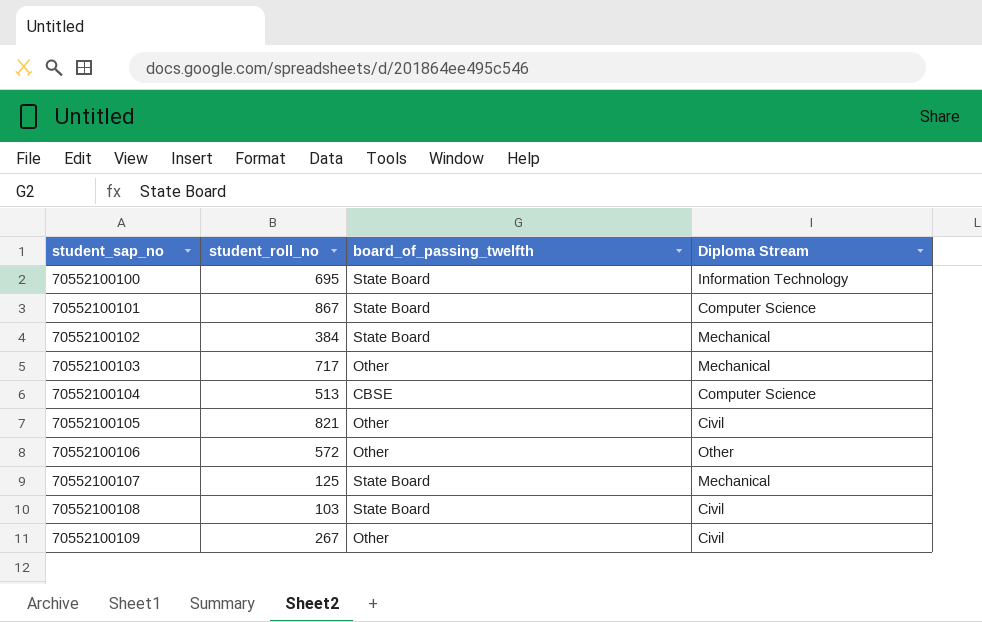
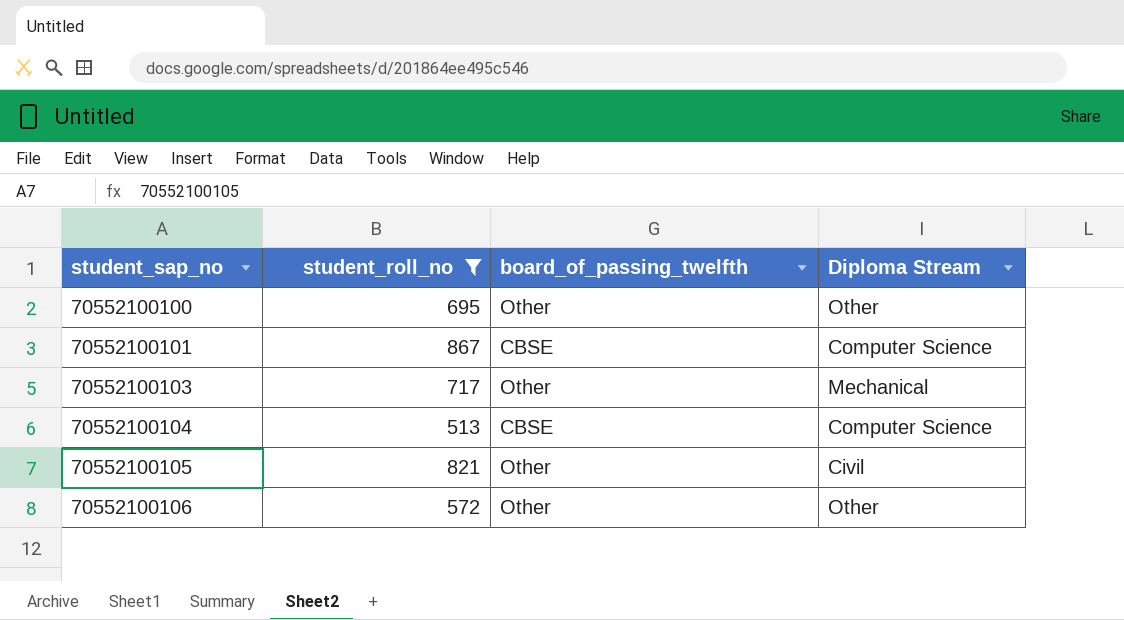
filter: none -> student_roll_no >= 513
70552100100 | board_of_passing_twelfth: State Board -> Other
70552100100 | Diploma Stream: Information Technology -> Other
70552100101 | board_of_passing_twelfth: State Board -> CBSE

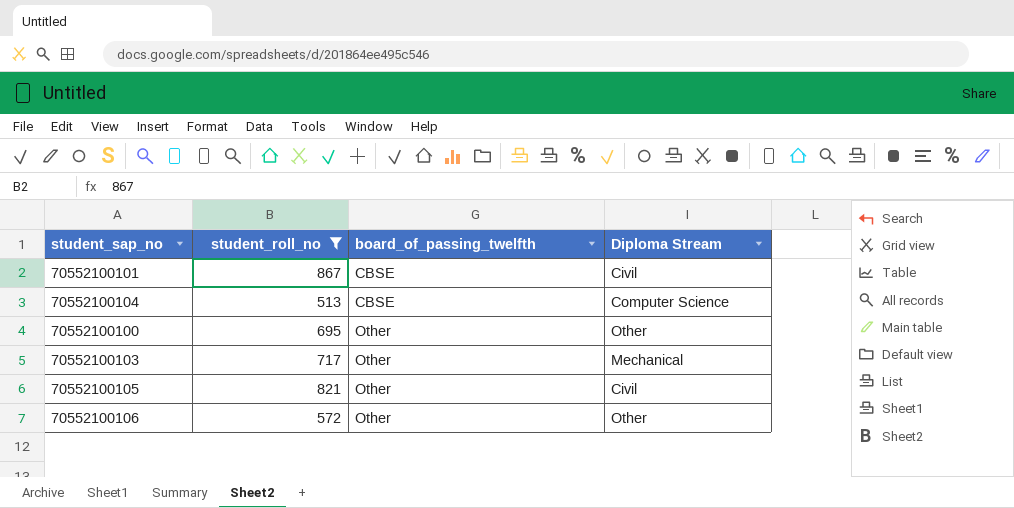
row order: student_sap_no ascending -> board_of_passing_twelfth ascending
70552100101 | Diploma Stream: Computer Science -> Civil

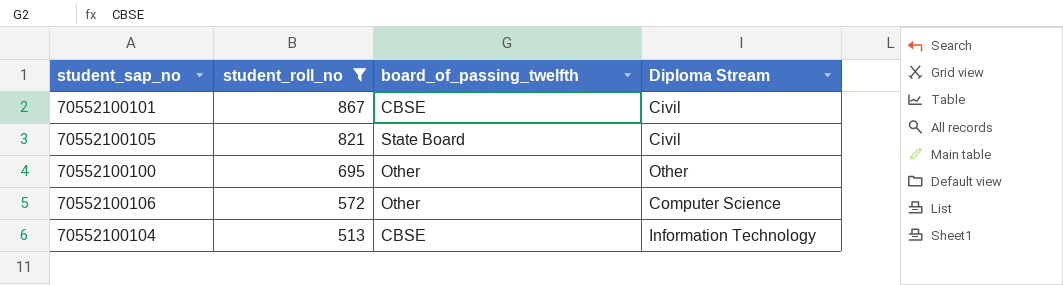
row order: board_of_passing_twelfth ascending -> student_roll_no descending
row 70552100103: 717 | Other | Mechanical -> none
70552100105 | board_of_passing_twelfth: Other -> State Board
70552100106 | Diploma Stream: Other -> Computer Science
70552100104 | Diploma Stream: Computer Science -> Information Technology

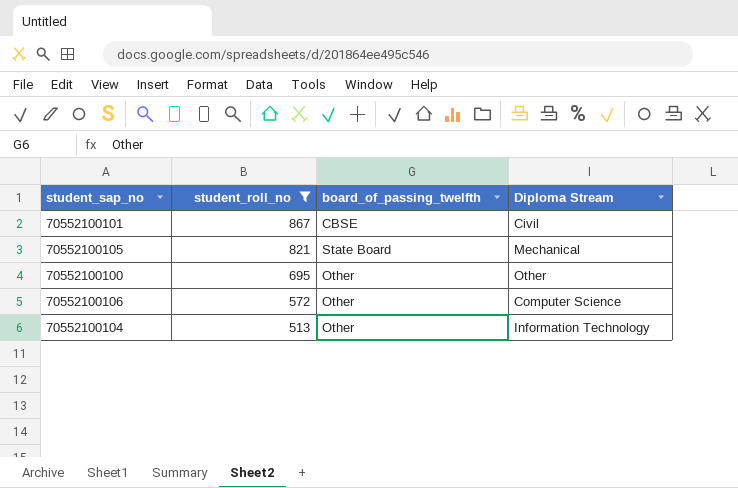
70552100105 | Diploma Stream: Civil -> Mechanical
70552100104 | board_of_passing_twelfth: CBSE -> Other

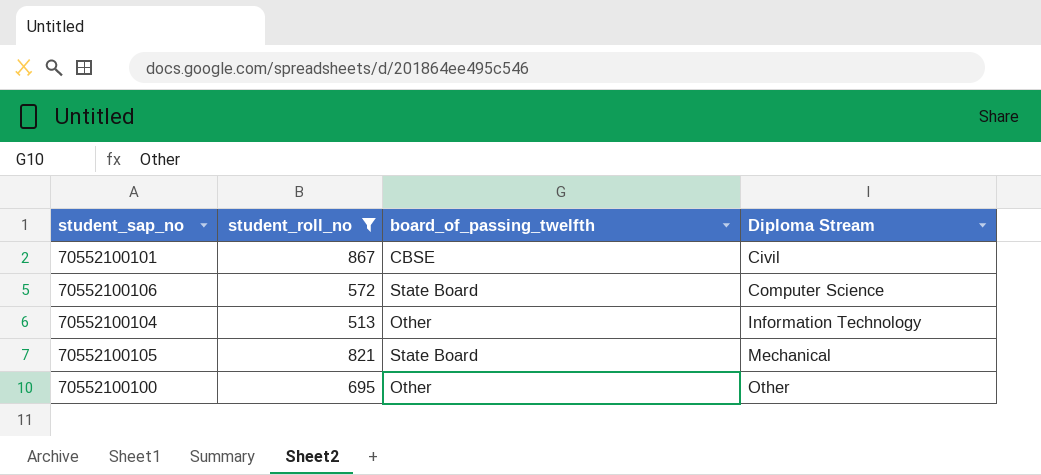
row order: student_roll_no descending -> Diploma Stream ascending
70552100106 | board_of_passing_twelfth: Other -> State Board

